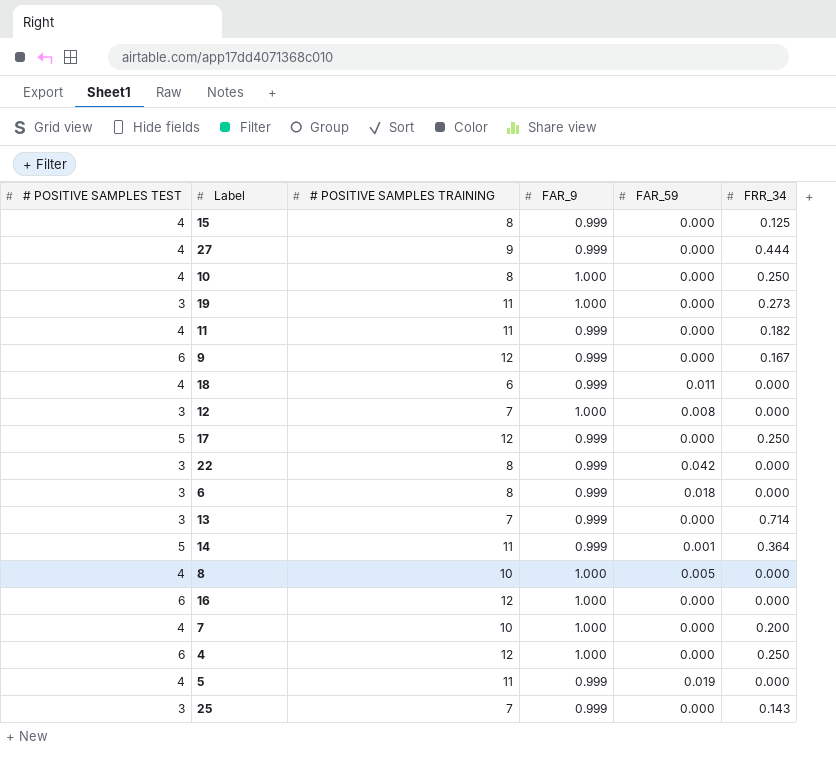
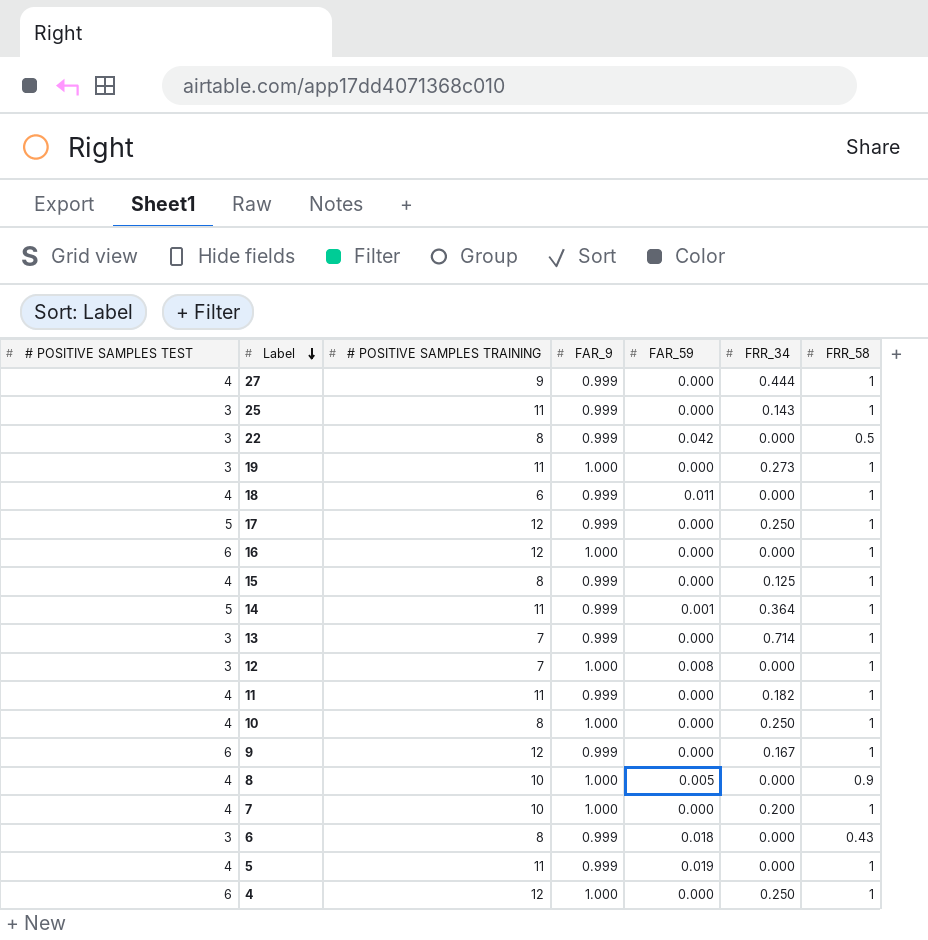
row order: none -> Label descending
column FRR_58 | position: none -> 7
25 | # POSITIVE SAMPLES TRAINING: 7 -> 11

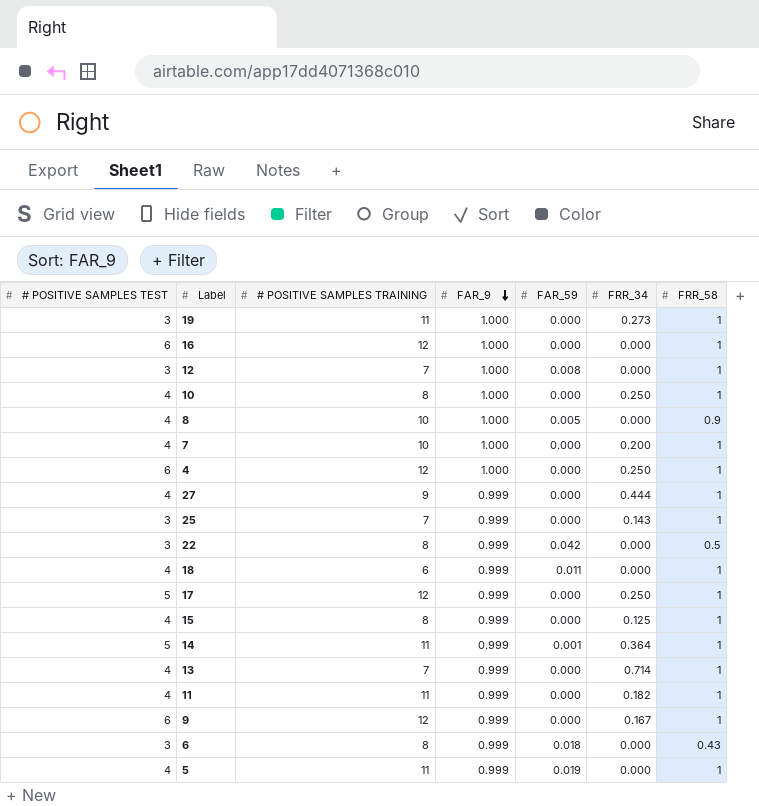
row order: Label descending -> FAR_9 descending
25 | # POSITIVE SAMPLES TRAINING: 11 -> 7
13 | # POSITIVE SAMPLES TEST: 3 -> 4

